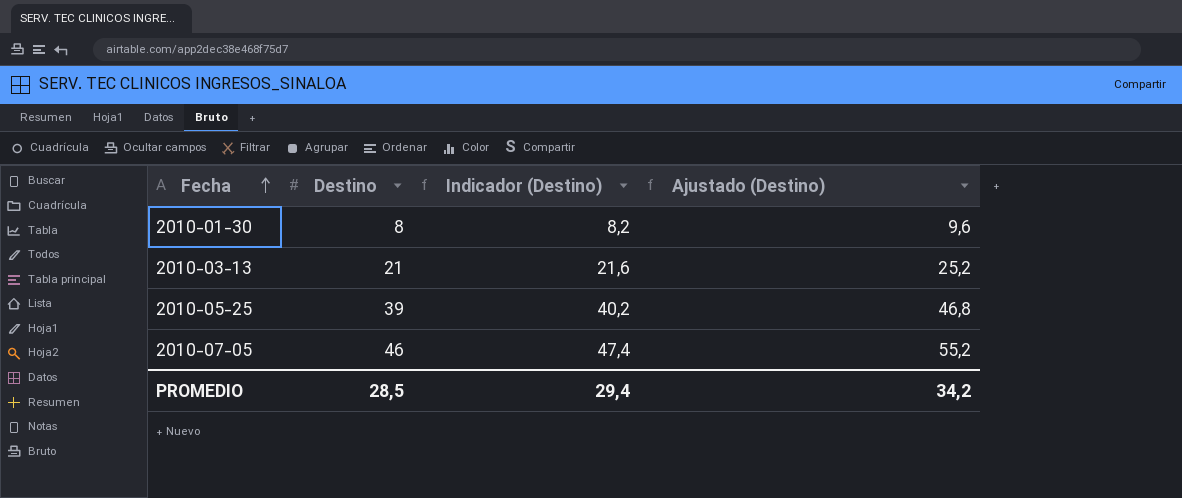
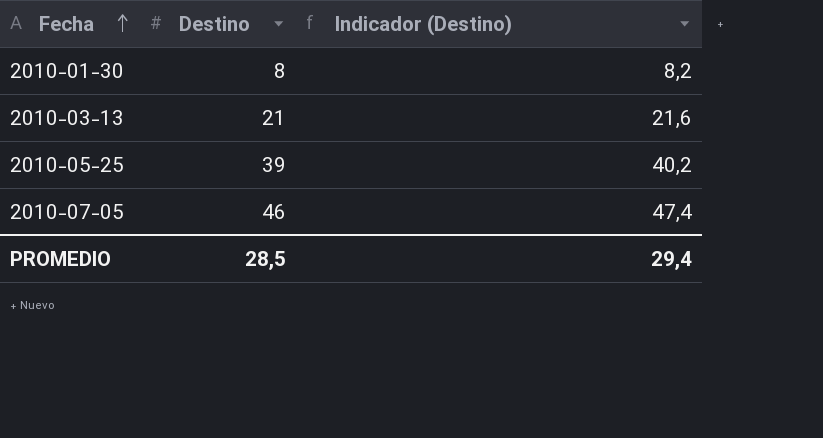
column Ajustado (Destino) | formula: [Destino] * 1,2 -> none

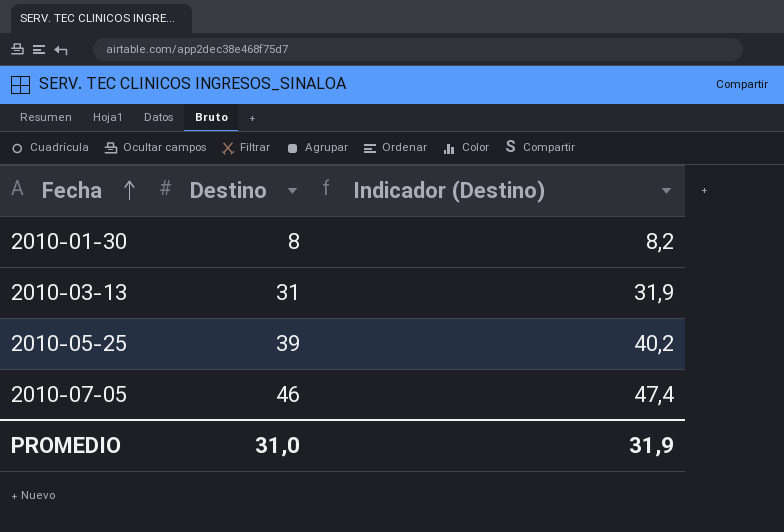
2010-03-13 | Destino: 21 -> 31
2010-03-13 | Indicador (Destino): 21,6 -> 31,9
PROMEDIO | Destino: 28,5 -> 31,0
PROMEDIO | Indicador (Destino): 29,4 -> 31,9

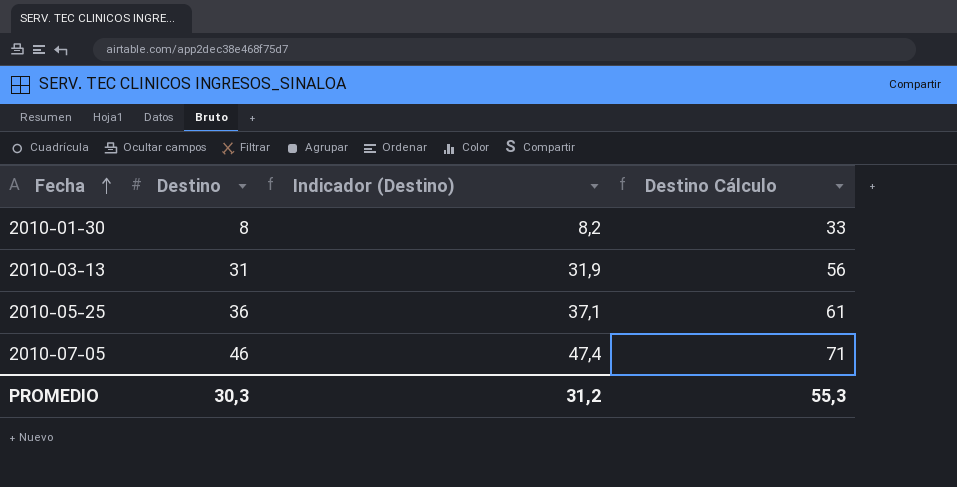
column Destino Cálculo | formula: none -> [Destino] + 25
2010-05-25 | Destino: 39 -> 36
2010-05-25 | Indicador (Destino): 40,2 -> 37,1
PROMEDIO | Destino: 31,0 -> 30,3
PROMEDIO | Indicador (Destino): 31,9 -> 31,2

